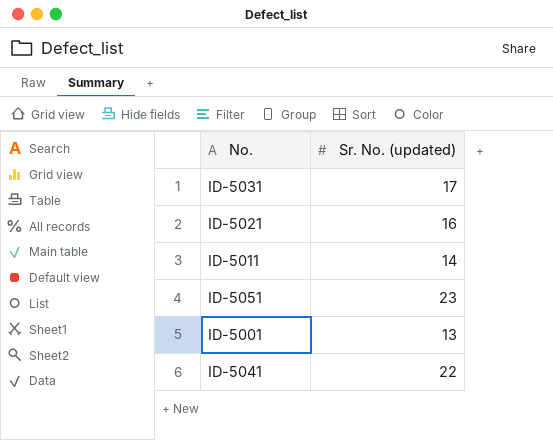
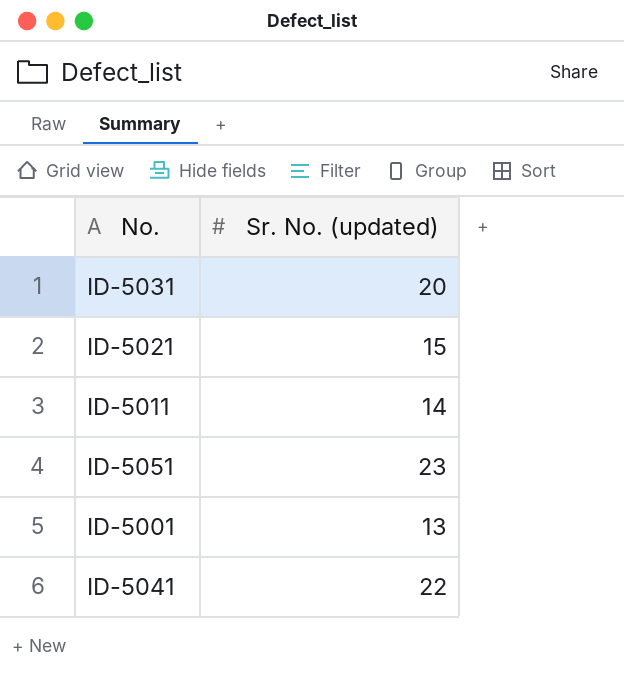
ID-5031 | Sr. No. (updated): 17 -> 20
ID-5021 | Sr. No. (updated): 16 -> 15

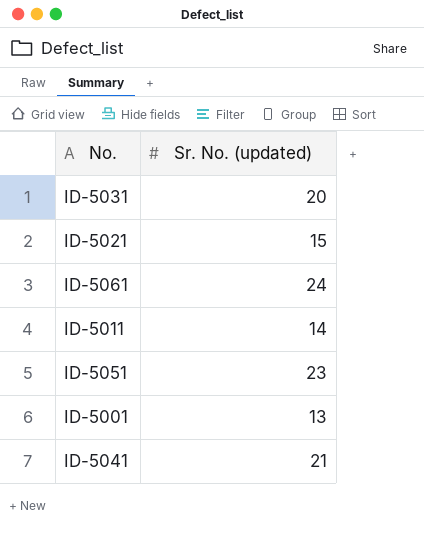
row ID-5061: none -> 24
ID-5041 | Sr. No. (updated): 22 -> 21

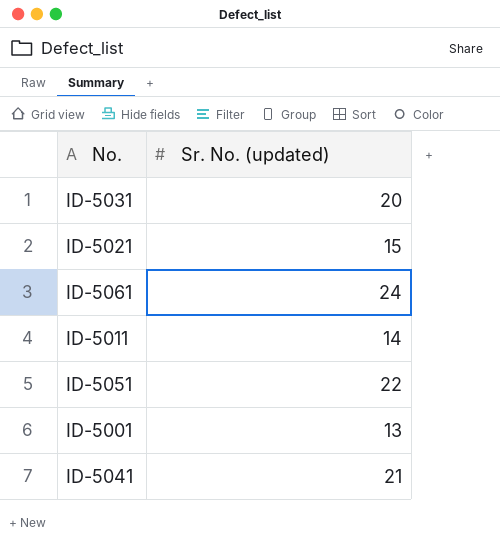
ID-5051 | Sr. No. (updated): 23 -> 22

